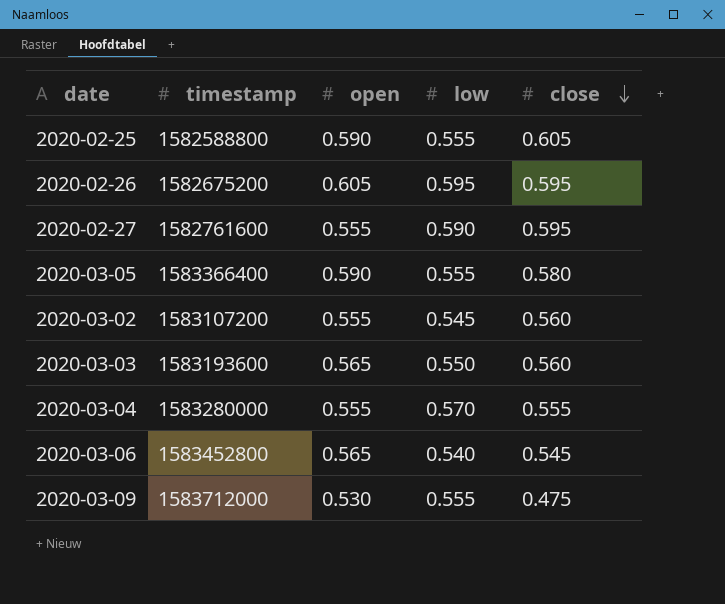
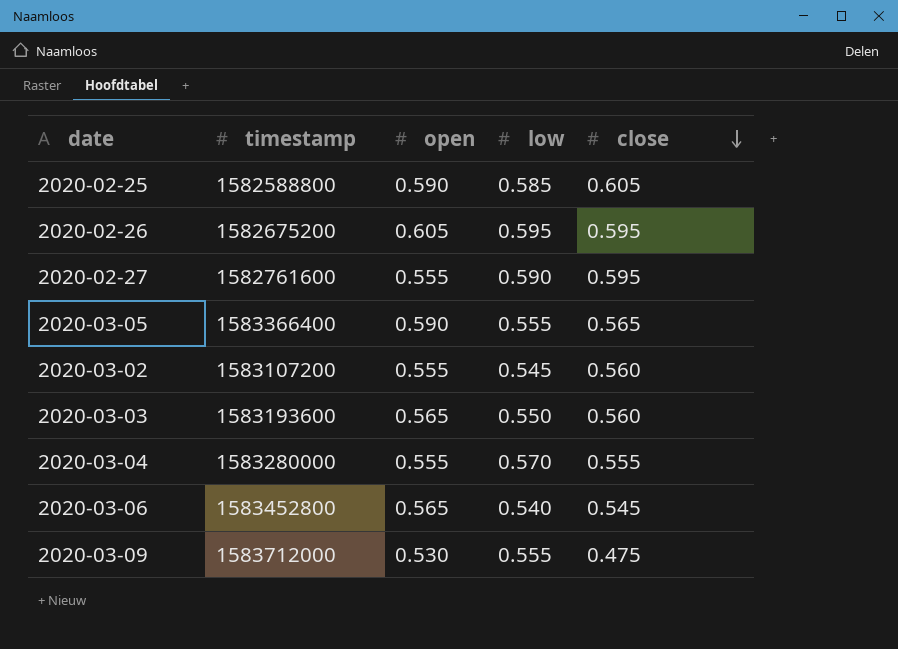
2020-02-25 | low: 0.555 -> 0.585
2020-03-05 | close: 0.580 -> 0.565

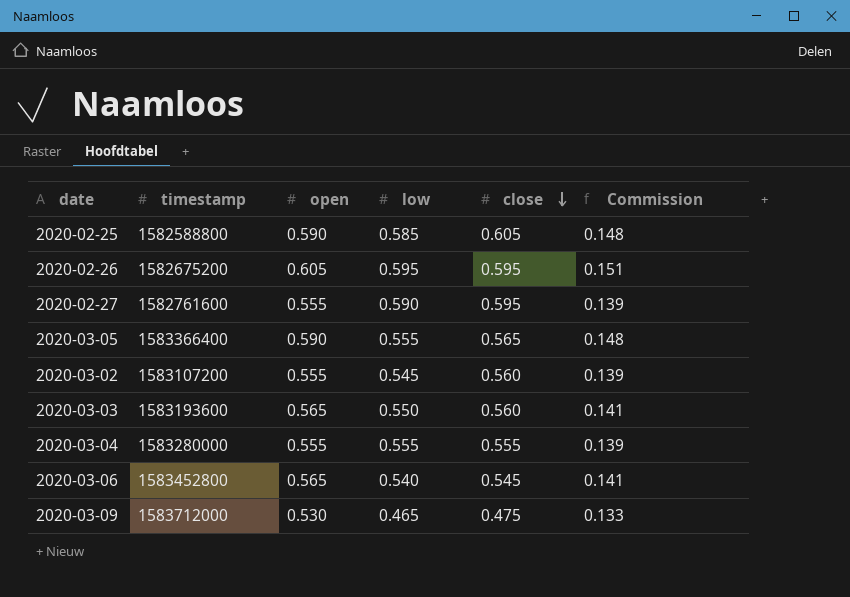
column Commission | formula: none -> [open] * 0.25
2020-03-04 | low: 0.570 -> 0.555
2020-03-09 | low: 0.555 -> 0.465

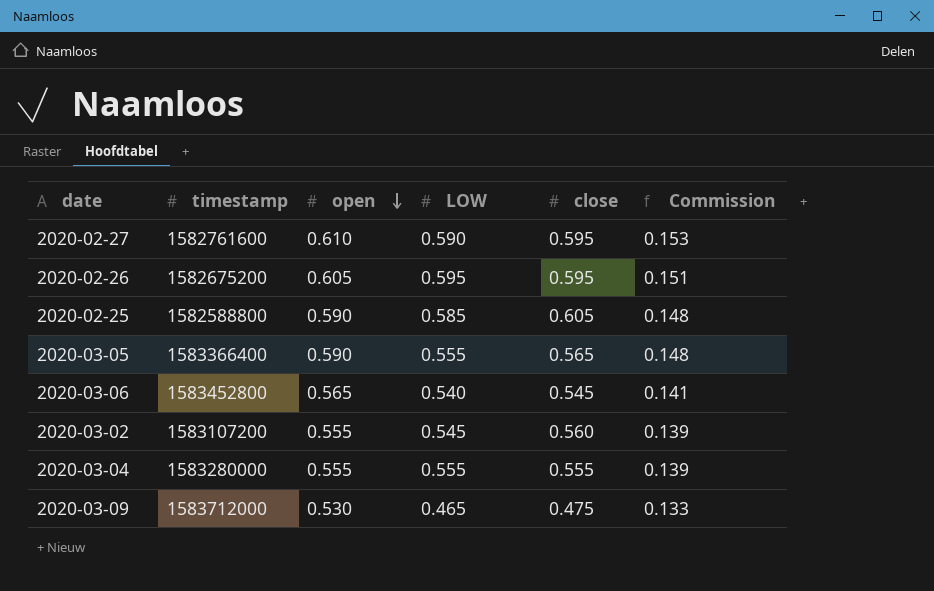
row order: close descending -> open descending
column name: low -> LOW
row 2020-03-03: 1583193600 | 0.565 | 0.550 | 0.560 | 0.141 -> none
2020-02-27 | open: 0.555 -> 0.610
2020-02-27 | Commission: 0.139 -> 0.153

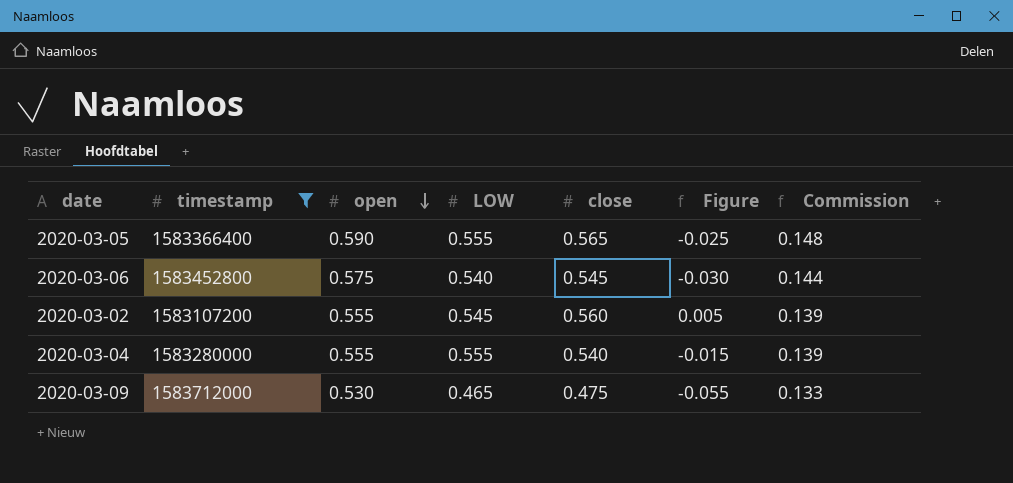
filter: none -> timestamp >= 1583107200
column Figure | formula: none -> [close] - [open]
2020-03-06 | open: 0.565 -> 0.575
2020-03-06 | Commission: 0.141 -> 0.144
2020-03-04 | close: 0.555 -> 0.540

